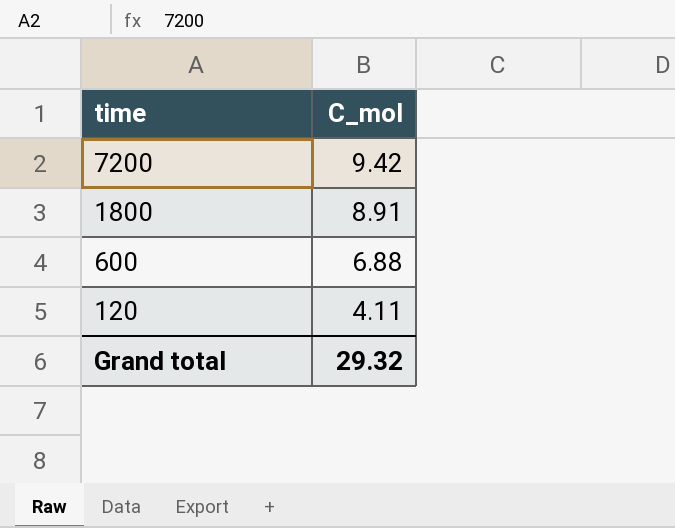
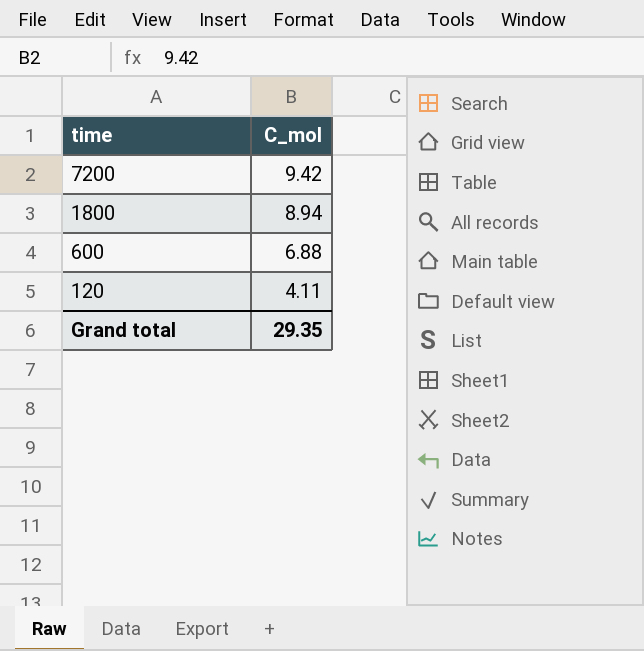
1800 | C_mol: 8.91 -> 8.94
Grand total | C_mol: 29.32 -> 29.35

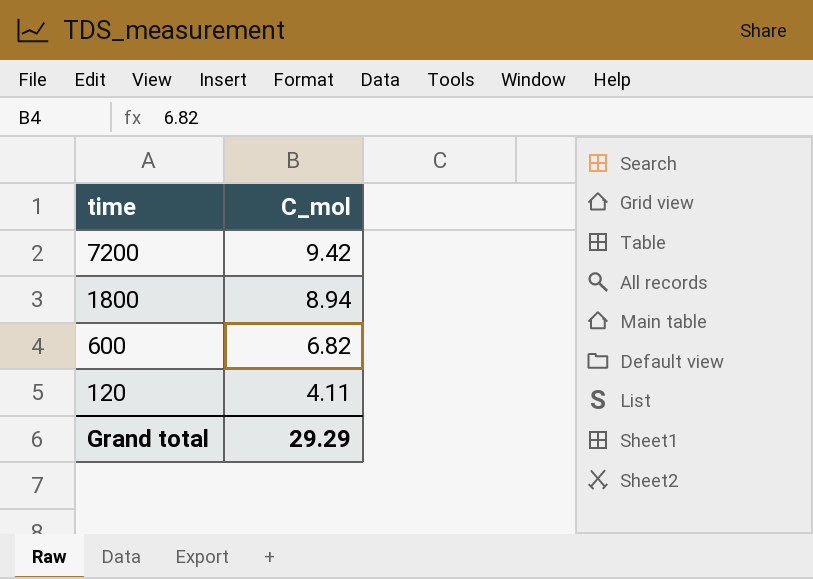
600 | C_mol: 6.88 -> 6.82
Grand total | C_mol: 29.35 -> 29.29

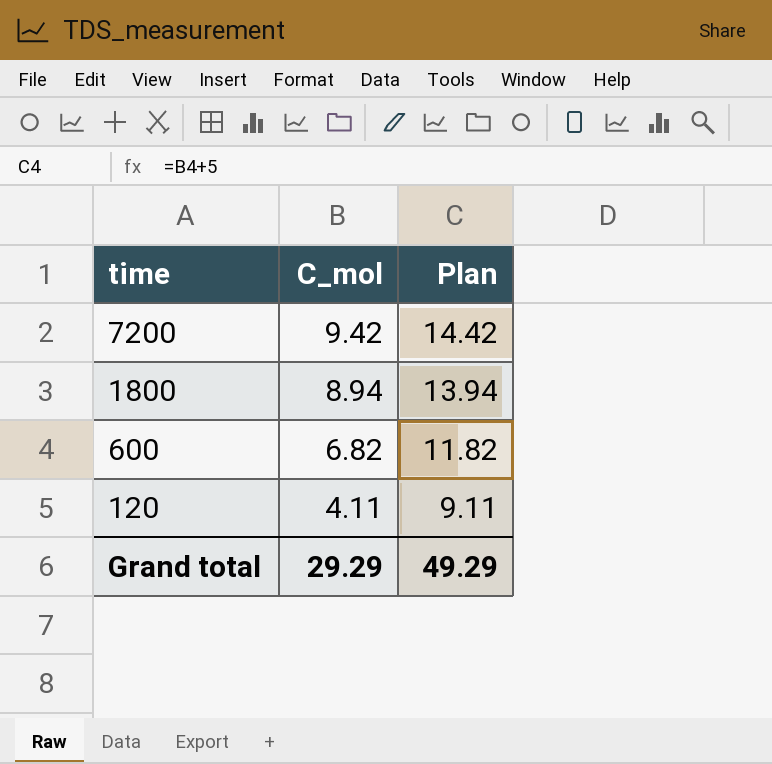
column Plan | formula: none -> [C_mol] + 5

